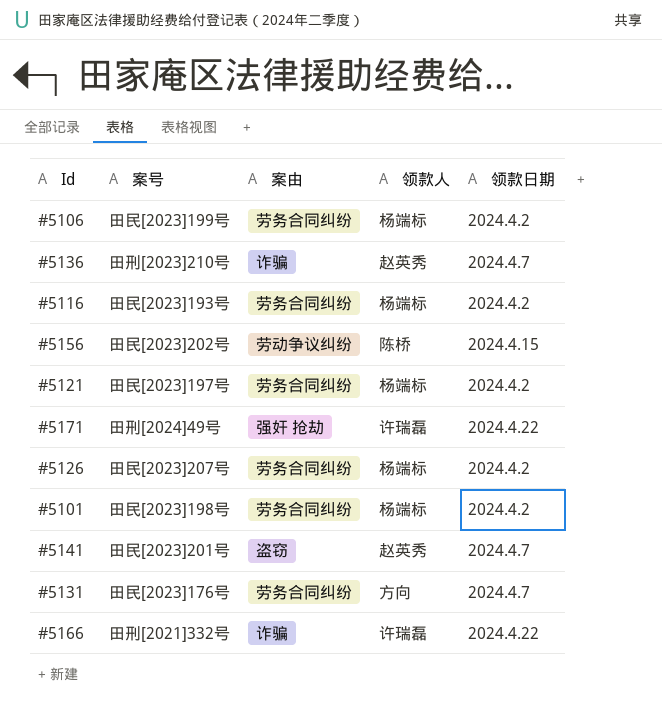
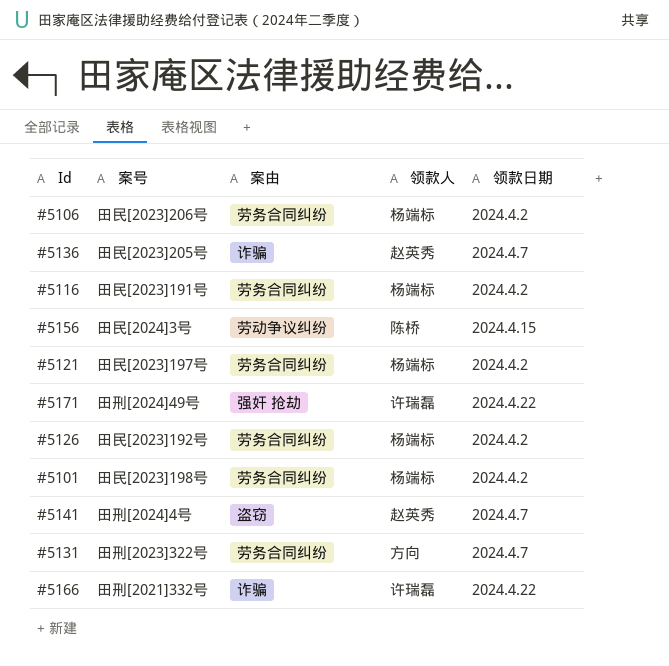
#5106 | 案号: 田民[2023]199号 -> 田民[2023]206号
#5136 | 案号: 田刑[2023]210号 -> 田民[2023]205号
#5116 | 案号: 田民[2023]193号 -> 田民[2023]191号
#5156 | 案号: 田民[2023]202号 -> 田民[2024]3号
#5126 | 案号: 田民[2023]207号 -> 田民[2023]192号
#5141 | 案号: 田民[2023]201号 -> 田刑[2024]4号
#5131 | 案号: 田民[2023]176号 -> 田刑[2023]322号

